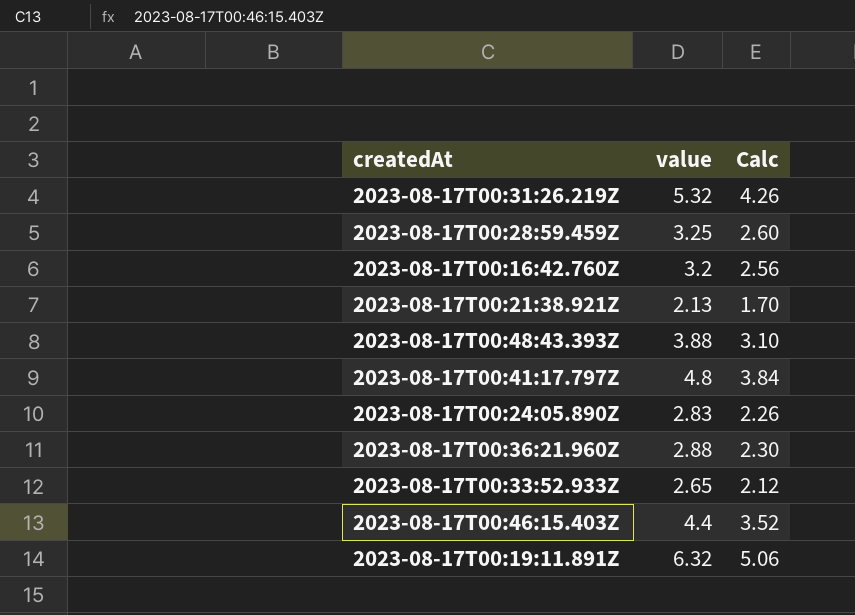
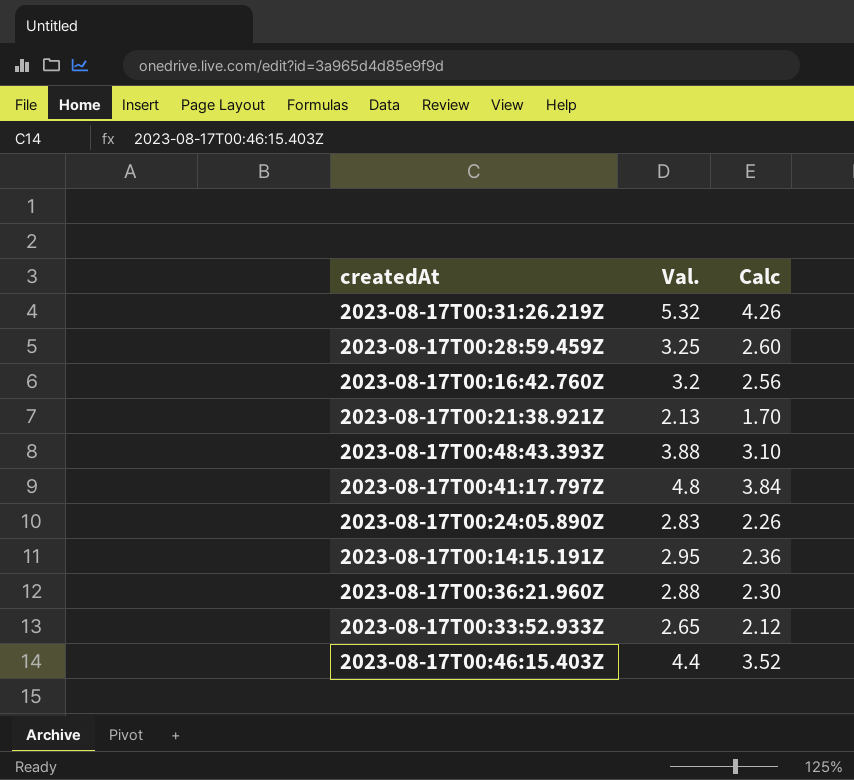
column name: value -> Val.
row 2023-08-17T00:19:11.891Z: 6.32 | 5.06 -> none
row 2023-08-17T00:14:15.191Z: none -> 2.95 | 2.36

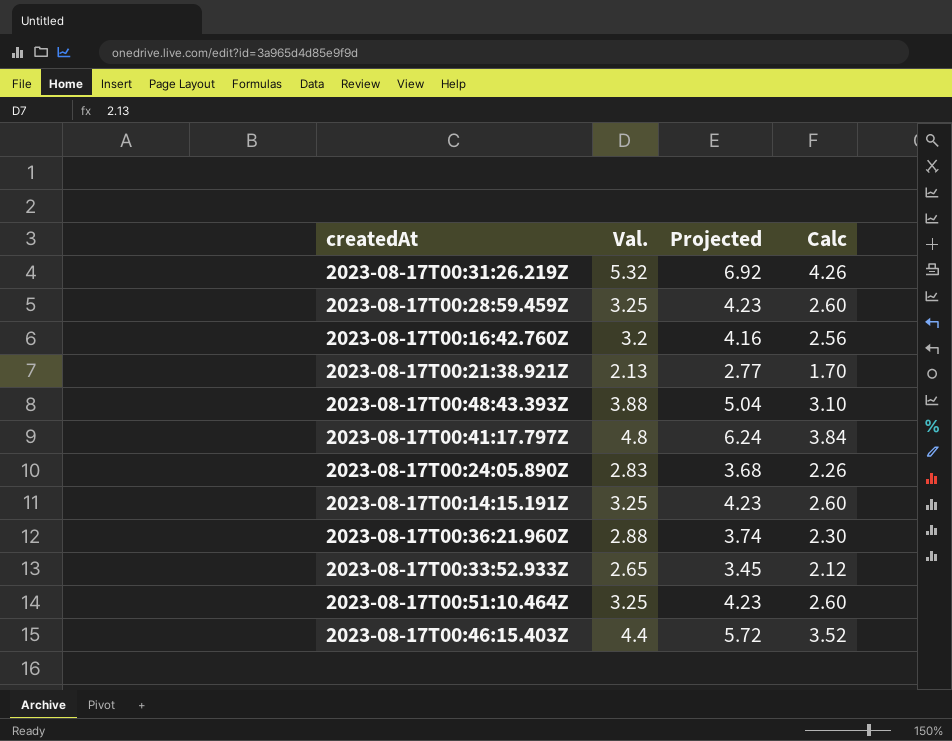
column Projected | formula: none -> [Val.] * 1.3
2023-08-17T00:14:15.191Z | Val.: 2.95 -> 3.25
2023-08-17T00:14:15.191Z | Calc: 2.36 -> 2.60
row 2023-08-17T00:51:10.464Z: none -> 3.25 | 4.23 | 2.60

